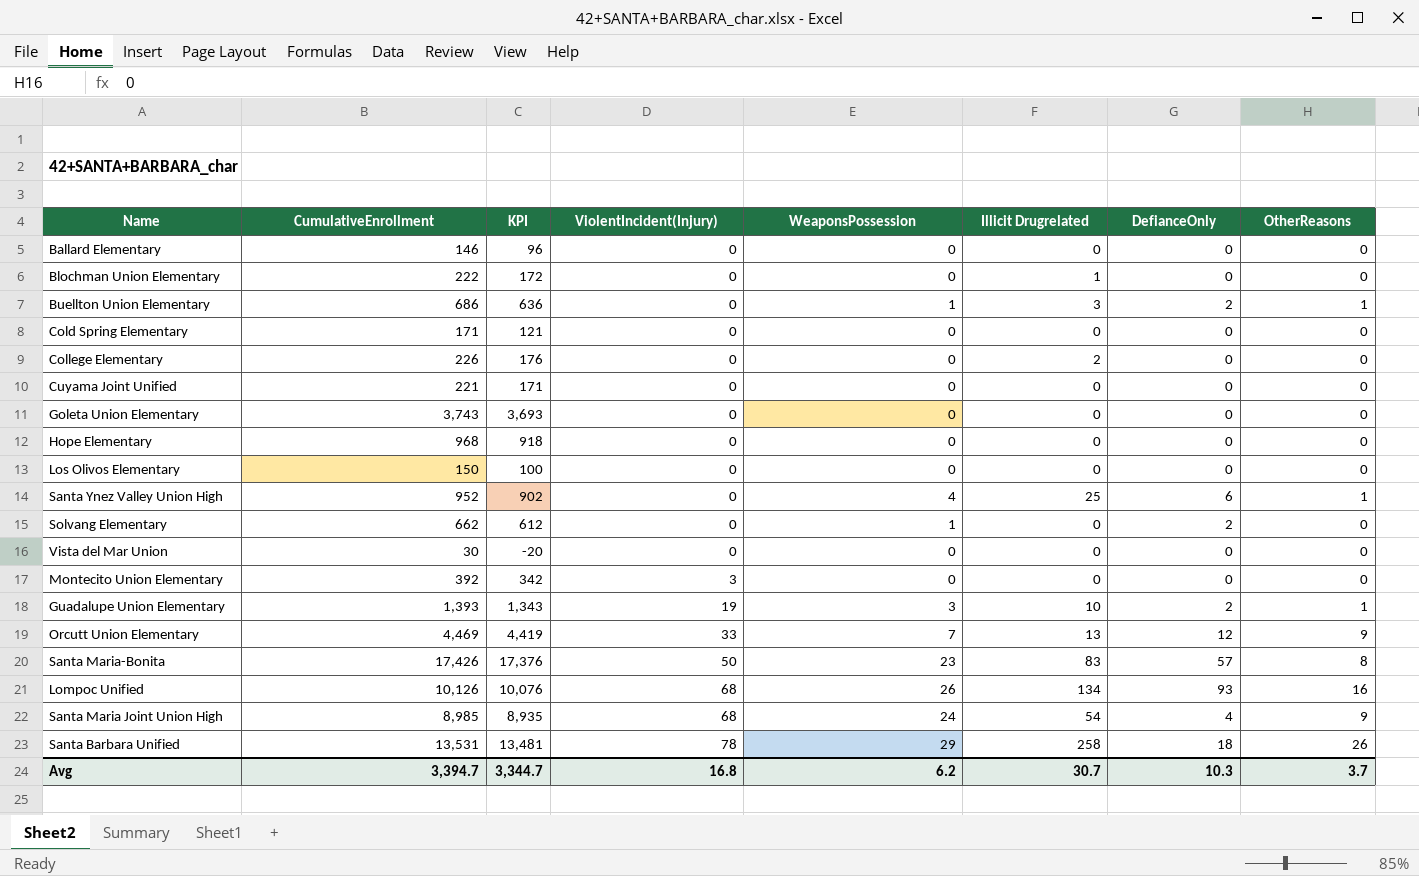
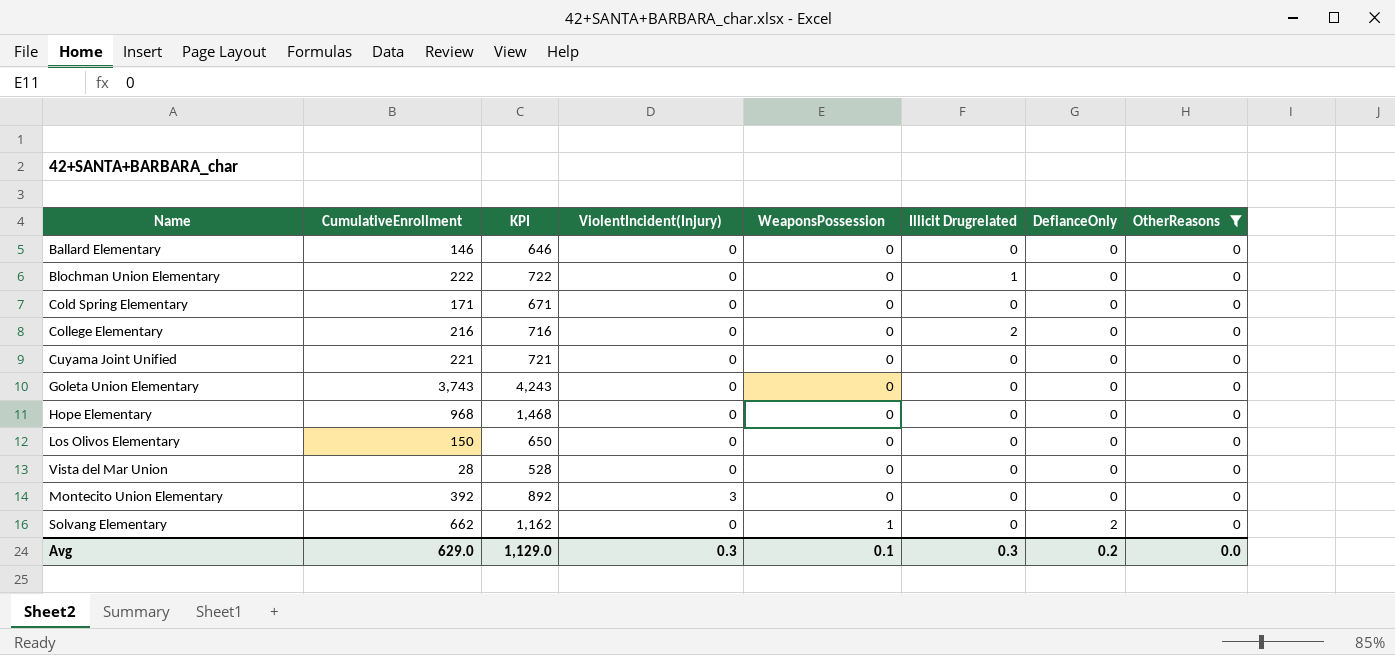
filter: none -> OtherReasons = 0
row order: ViolentIncident(Injury) ascending -> WeaponsPossession ascending
column KPI | formula: [CumulativeEnrollment] - 50 -> [CumulativeEnrollment] + 500
College Elementary | CumulativeEnrollment: 226 -> 216
Vista del Mar Union | CumulativeEnrollment: 30 -> 28
Avg | CumulativeEnrollment: 3,394.7 -> 629.0
Avg | KPI: 3,344.7 -> 1,129.0
Avg | ViolentIncident(Injury): 16.8 -> 0.3
Avg | WeaponsPossession: 6.2 -> 0.1
Avg | Illicit Drugrelated: 30.7 -> 0.3
Avg | DefianceOnly: 10.3 -> 0.2
Avg | OtherReasons: 3.7 -> 0.0

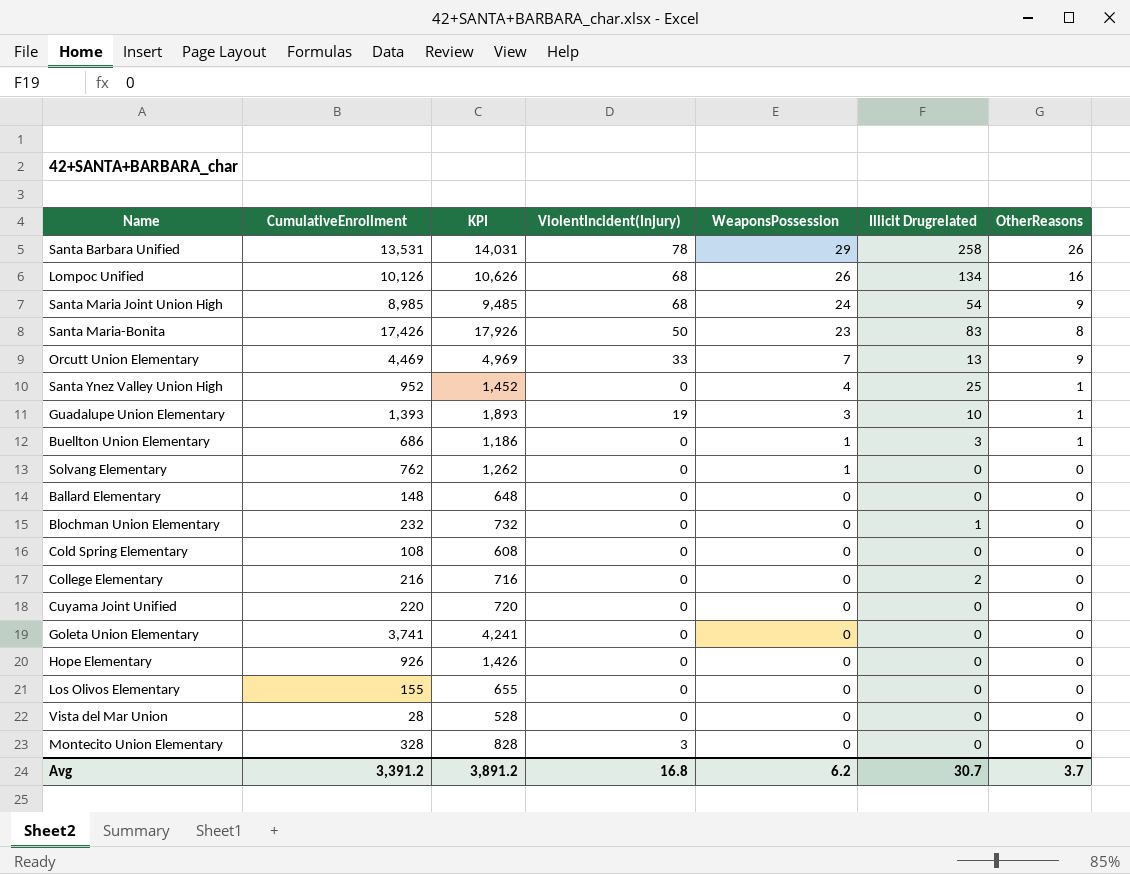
filter: OtherReasons = 0 -> none
row order: WeaponsPossession ascending -> WeaponsPossession descending
column DefianceOnly | position: 7 -> none
Solvang Elementary | CumulativeEnrollment: 662 -> 762
Solvang Elementary | KPI: 1,162 -> 1,262
Ballard Elementary | CumulativeEnrollment: 146 -> 148
Ballard Elementary | KPI: 646 -> 648
Blochman Union Elementary | CumulativeEnrollment: 222 -> 232
Blochman Union Elementary | KPI: 722 -> 732
Cold Spring Elementary | CumulativeEnrollment: 171 -> 108
Cold Spring Elementary | KPI: 671 -> 608
Cuyama Joint Unified | CumulativeEnrollment: 221 -> 220
Cuyama Joint Unified | KPI: 721 -> 720
Goleta Union Elementary | CumulativeEnrollment: 3,743 -> 3,741
Goleta Union Elementary | KPI: 4,243 -> 4,241
Hope Elementary | CumulativeEnrollment: 968 -> 926
Hope Elementary | KPI: 1,468 -> 1,426
Los Olivos Elementary | CumulativeEnrollment: 150 -> 155
Los Olivos Elementary | KPI: 650 -> 655
Montecito Union Elementary | CumulativeEnrollment: 392 -> 328
Montecito Union Elementary | KPI: 892 -> 828
Avg | CumulativeEnrollment: 629.0 -> 3,391.2
Avg | KPI: 1,129.0 -> 3,891.2
Avg | ViolentIncident(Injury): 0.3 -> 16.8
Avg | WeaponsPossession: 0.1 -> 6.2
Avg | Illicit Drugrelated: 0.3 -> 30.7
Avg | OtherReasons: 0.0 -> 3.7

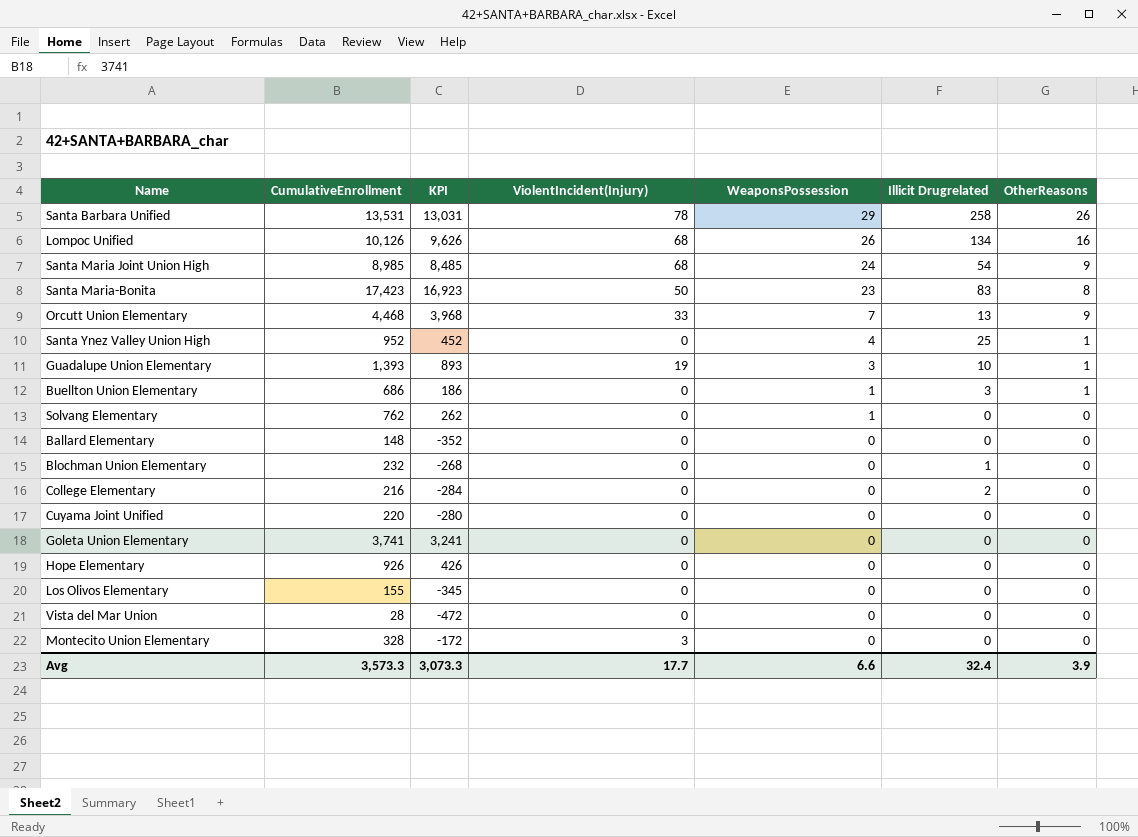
column KPI | formula: [CumulativeEnrollment] + 500 -> [CumulativeEnrollment] - 500
row Cold Spring Elementary: 108 | 608 | 0 | 0 | 0 | 0 -> none
Santa Maria-Bonita | CumulativeEnrollment: 17,426 -> 17,423
Orcutt Union Elementary | CumulativeEnrollment: 4,469 -> 4,468
Avg | CumulativeEnrollment: 3,391.2 -> 3,573.3
Avg | KPI: 3,891.2 -> 3,073.3
Avg | ViolentIncident(Injury): 16.8 -> 17.7
Avg | WeaponsPossession: 6.2 -> 6.6
Avg | Illicit Drugrelated: 30.7 -> 32.4
Avg | OtherReasons: 3.7 -> 3.9

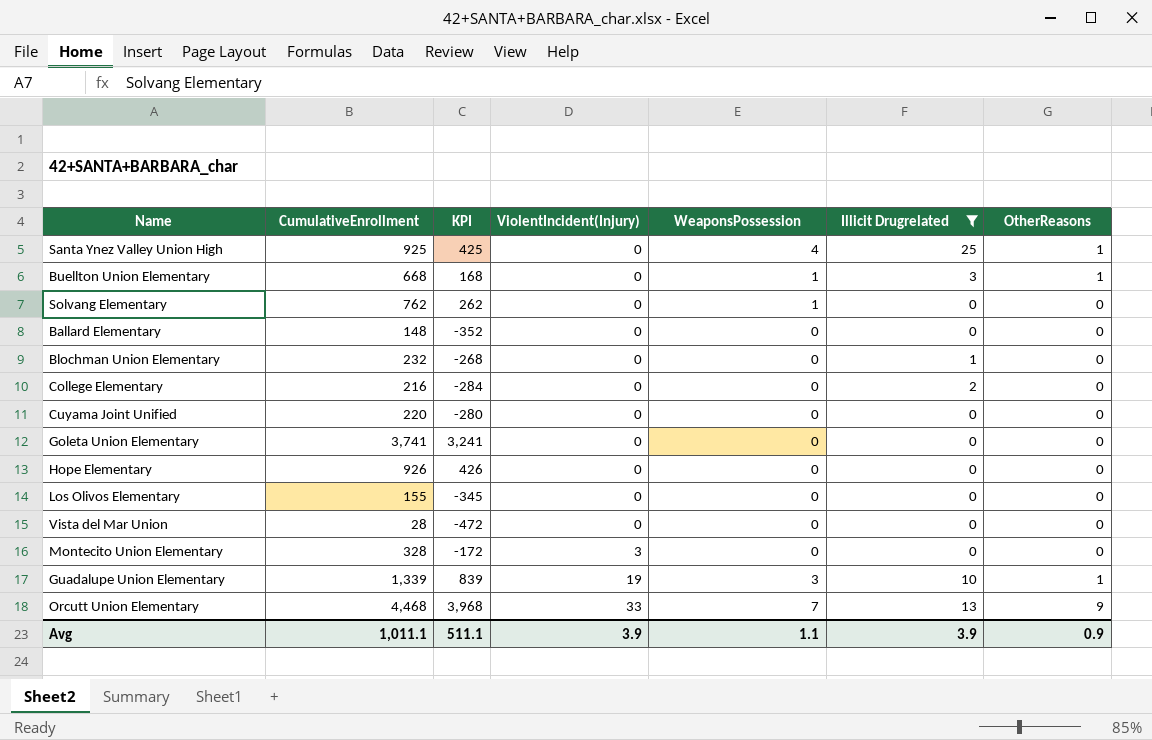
filter: none -> Illicit Drugrelated <= 25
row order: WeaponsPossession descending -> ViolentIncident(Injury) ascending
Santa Ynez Valley Union High | CumulativeEnrollment: 952 -> 925
Santa Ynez Valley Union High | KPI: 452 -> 425
Buellton Union Elementary | CumulativeEnrollment: 686 -> 668
Buellton Union Elementary | KPI: 186 -> 168
Guadalupe Union Elementary | CumulativeEnrollment: 1,393 -> 1,339
Guadalupe Union Elementary | KPI: 893 -> 839
Avg | CumulativeEnrollment: 3,573.3 -> 1,011.1
Avg | KPI: 3,073.3 -> 511.1
Avg | ViolentIncident(Injury): 17.7 -> 3.9
Avg | WeaponsPossession: 6.6 -> 1.1
Avg | Illicit Drugrelated: 32.4 -> 3.9
Avg | OtherReasons: 3.9 -> 0.9

